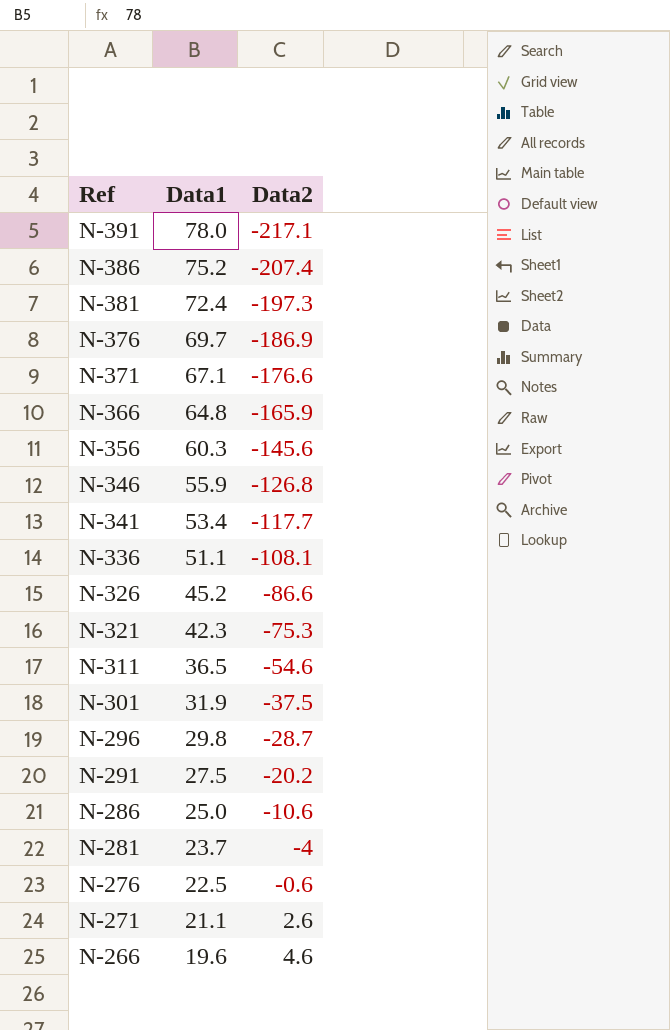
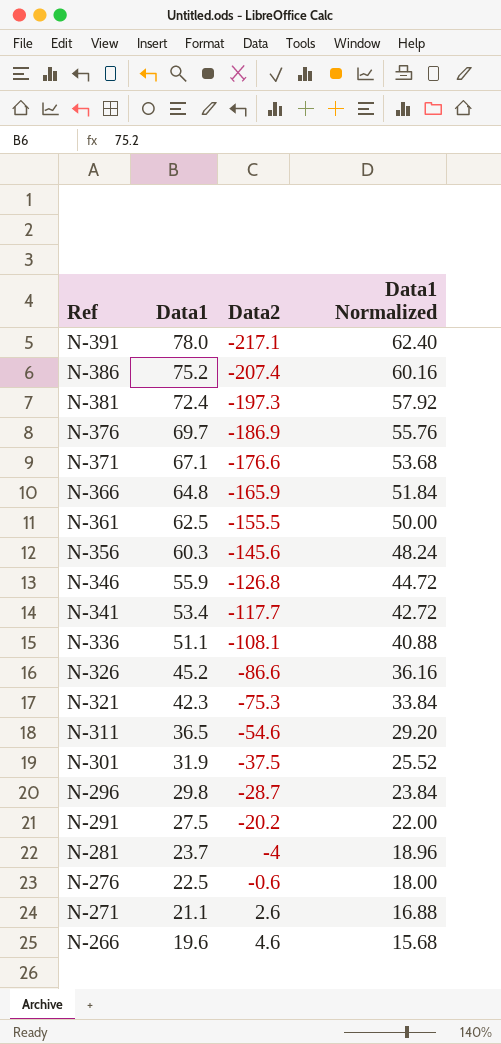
column Data1 Normalized | formula: none -> [Data1] * 0.8
row N-286: 25.0 | -10.6 -> none
row N-361: none -> 62.5 | -155.5 | 50.00

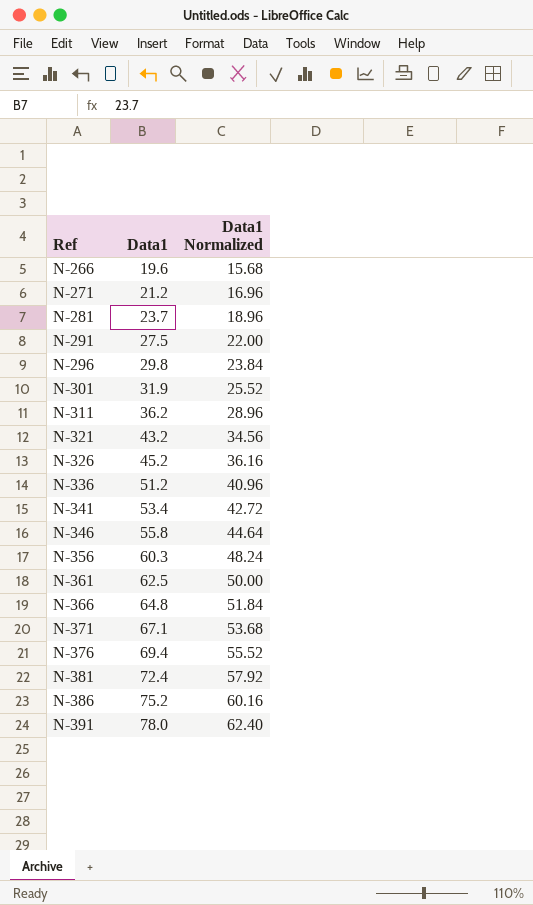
row order: Ref descending -> Ref ascending
column Data2 | position: 3 -> none
row N-276: 22.5 | -0.6 | 18.00 -> none
N-271 | Data1: 21.1 -> 21.2
N-271 | Data1 Normalized: 16.88 -> 16.96
N-311 | Data1: 36.5 -> 36.2
N-311 | Data1 Normalized: 29.20 -> 28.96
N-321 | Data1: 42.3 -> 43.2
N-321 | Data1 Normalized: 33.84 -> 34.56
N-336 | Data1: 51.1 -> 51.2
N-336 | Data1 Normalized: 40.88 -> 40.96
N-346 | Data1: 55.9 -> 55.8
N-346 | Data1 Normalized: 44.72 -> 44.64
N-376 | Data1: 69.7 -> 69.4
N-376 | Data1 Normalized: 55.76 -> 55.52

